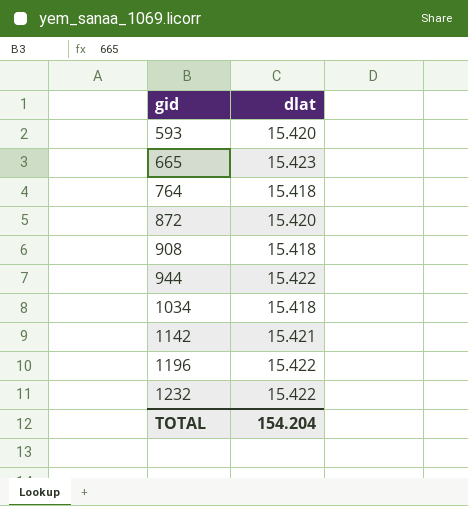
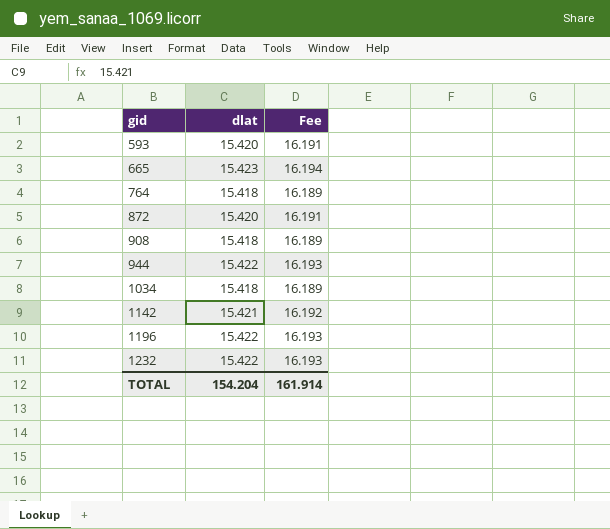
column Fee | formula: none -> [dlat] * 1.05

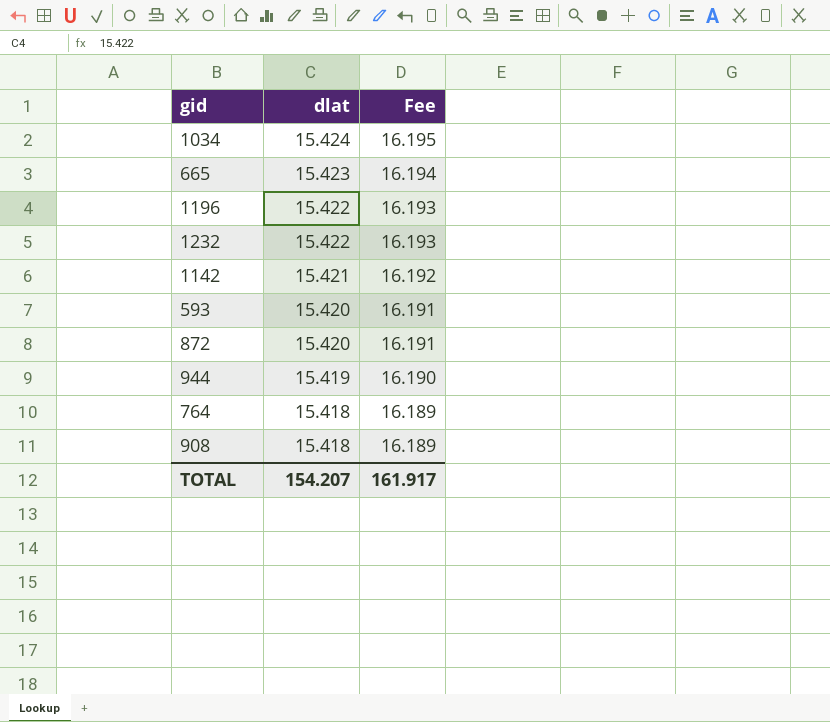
row order: gid ascending -> dlat descending
1034 | dlat: 15.418 -> 15.424
1034 | Fee: 16.189 -> 16.195
944 | dlat: 15.422 -> 15.419
944 | Fee: 16.193 -> 16.190
TOTAL | dlat: 154.204 -> 154.207
TOTAL | Fee: 161.914 -> 161.917

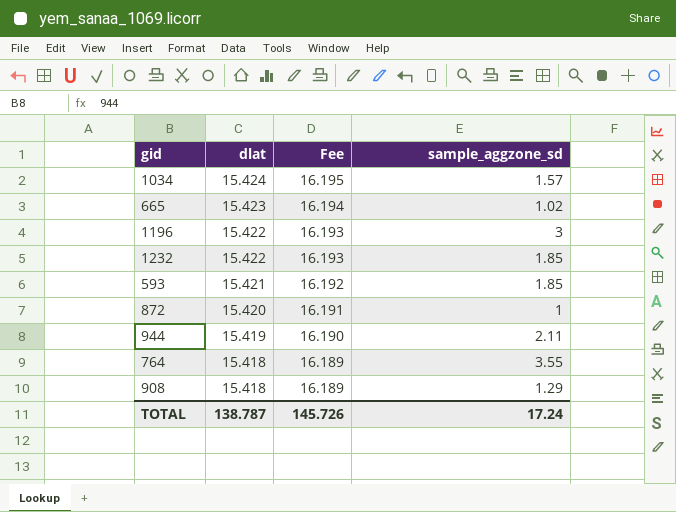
column sample_aggzone_sd | position: none -> 4
row 1142: 15.421 | 16.192 -> none
593 | dlat: 15.420 -> 15.421
593 | Fee: 16.191 -> 16.192
TOTAL | dlat: 154.207 -> 138.787
TOTAL | Fee: 161.917 -> 145.726

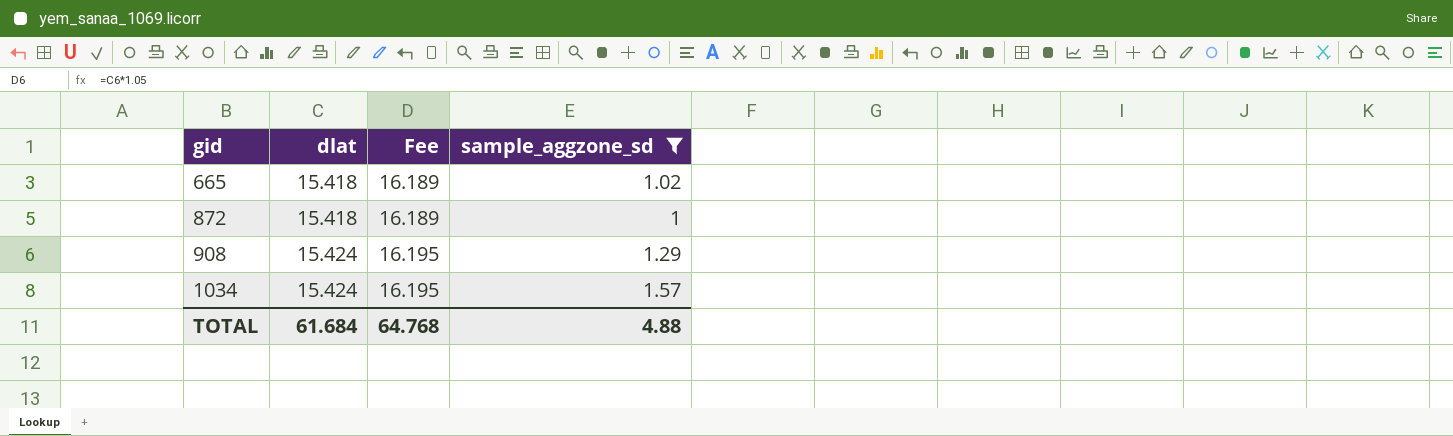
filter: none -> sample_aggzone_sd <= 1.57
row order: dlat descending -> gid ascending
665 | dlat: 15.423 -> 15.418
665 | Fee: 16.194 -> 16.189
872 | dlat: 15.420 -> 15.418
872 | Fee: 16.191 -> 16.189
908 | dlat: 15.418 -> 15.424
908 | Fee: 16.189 -> 16.195
TOTAL | dlat: 138.787 -> 61.684
TOTAL | Fee: 145.726 -> 64.768
TOTAL | sample_aggzone_sd: 17.24 -> 4.88

